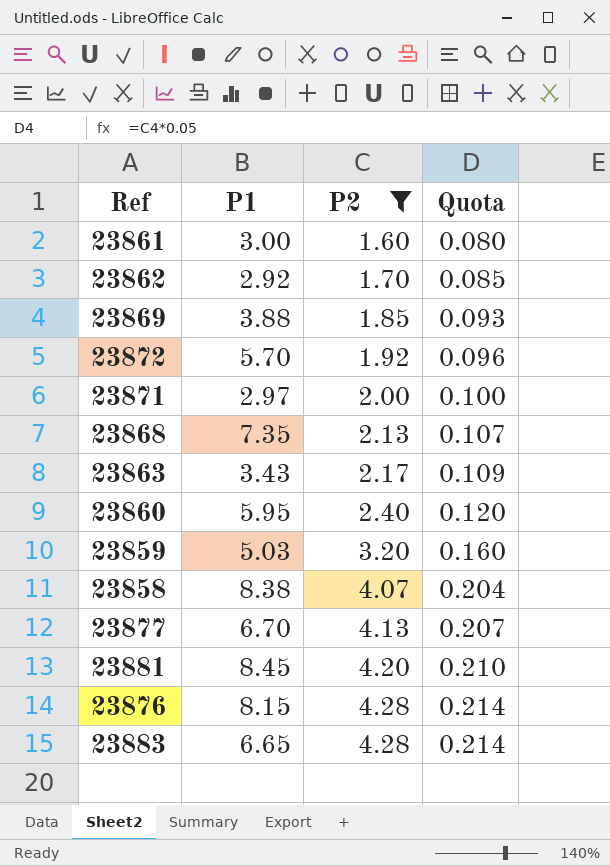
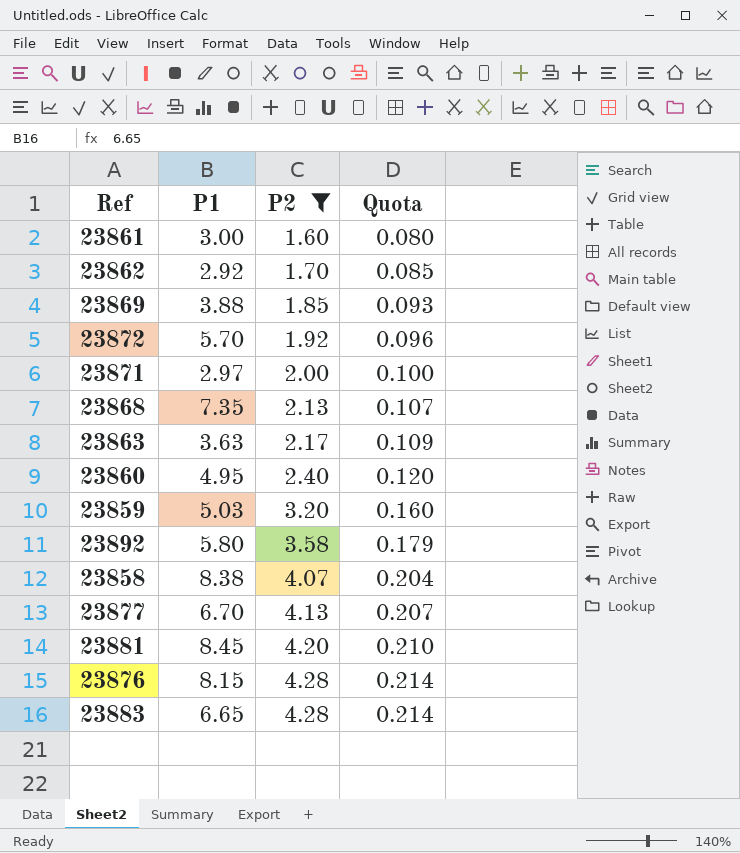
23863 | P1: 3.43 -> 3.63
23860 | P1: 5.95 -> 4.95
row 23892: none -> 5.80 | 3.58 | 0.179

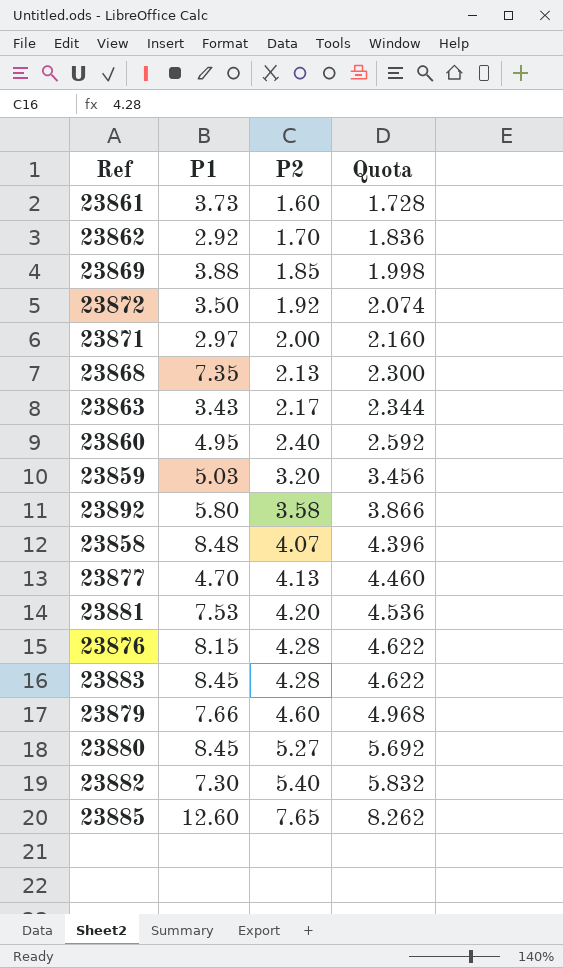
filter: P2 <= 4.28 -> none
column Quota | formula: [P2] * 0.05 -> [P2] * 1.08
23861 | P1: 3.00 -> 3.73
23872 | P1: 5.70 -> 3.50
23863 | P1: 3.63 -> 3.43
23858 | P1: 8.38 -> 8.48
23877 | P1: 6.70 -> 4.70
23881 | P1: 8.45 -> 7.53
23883 | P1: 6.65 -> 8.45

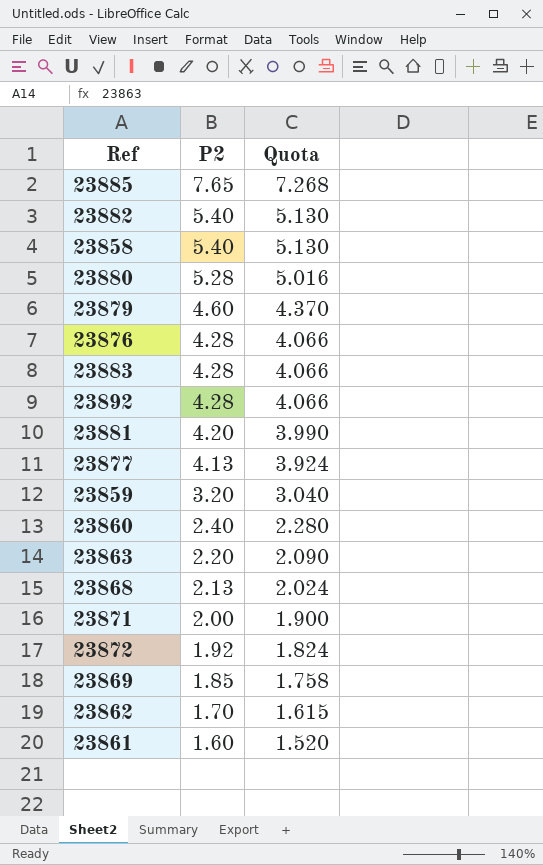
row order: P2 ascending -> P2 descending
column P1 | position: 2 -> none
column Quota | formula: [P2] * 1.08 -> [P2] * 0.95
23858 | P2: 4.07 -> 5.40
23880 | P2: 5.27 -> 5.28
23892 | P2: 3.58 -> 4.28
23863 | P2: 2.17 -> 2.20

